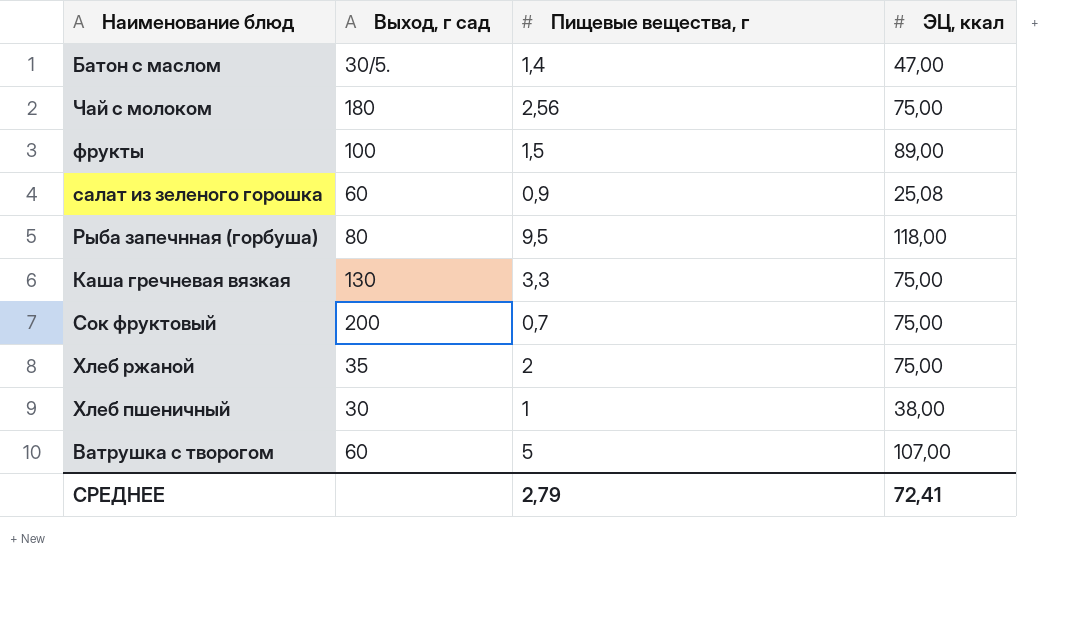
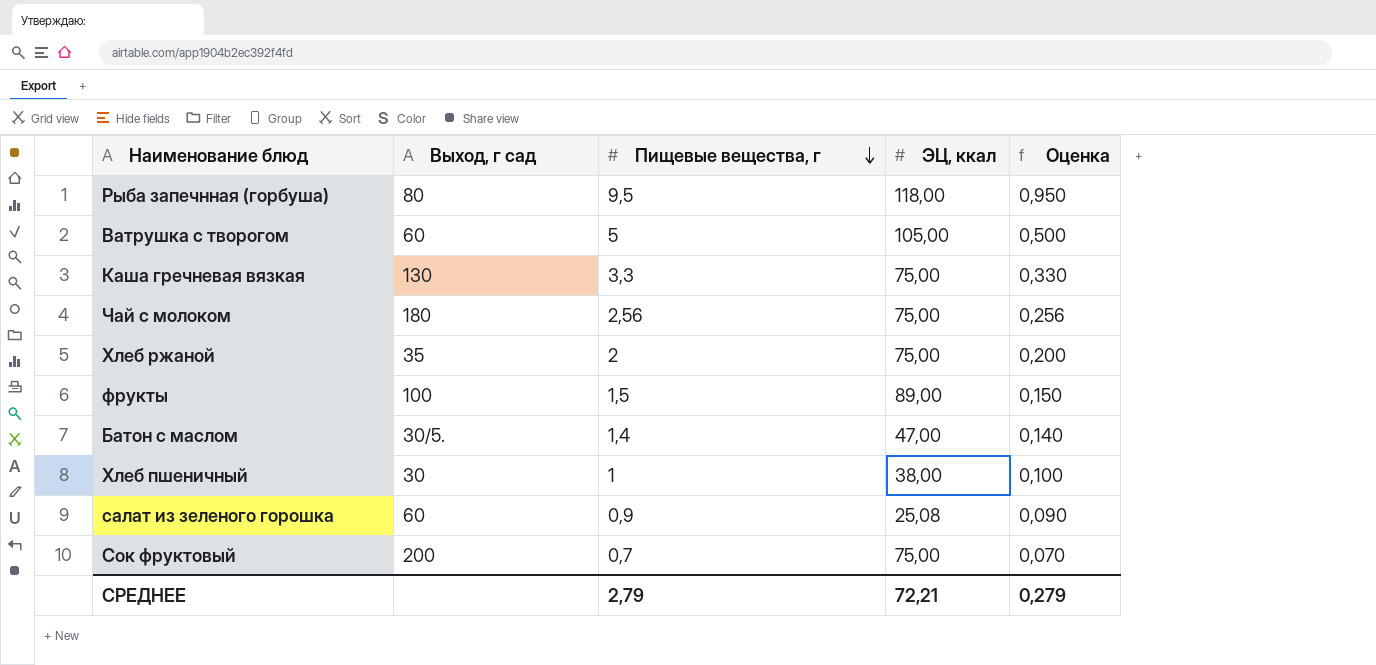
row order: none -> Пищевые вещества, г descending
column Оценка | formula: none -> [Пищевые вещества, г] * 0,1
Ватрушка с творогом | ЭЦ, ккал: 107,00 -> 105,00
СРЕДНЕЕ | ЭЦ, ккал: 72,41 -> 72,21

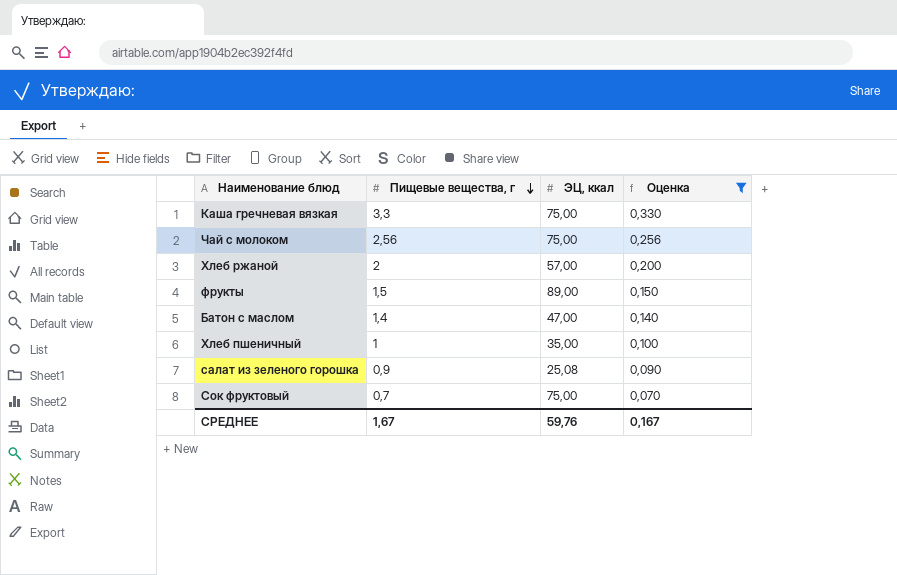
filter: none -> Оценка <= 0,330
column Выход, г сад | position: 2 -> none
Хлеб ржаной | ЭЦ, ккал: 75,00 -> 57,00
Хлеб пшеничный | ЭЦ, ккал: 38,00 -> 35,00
СРЕДНЕЕ | Пищевые вещества, г: 2,79 -> 1,67
СРЕДНЕЕ | ЭЦ, ккал: 72,21 -> 59,76
СРЕДНЕЕ | Оценка: 0,279 -> 0,167

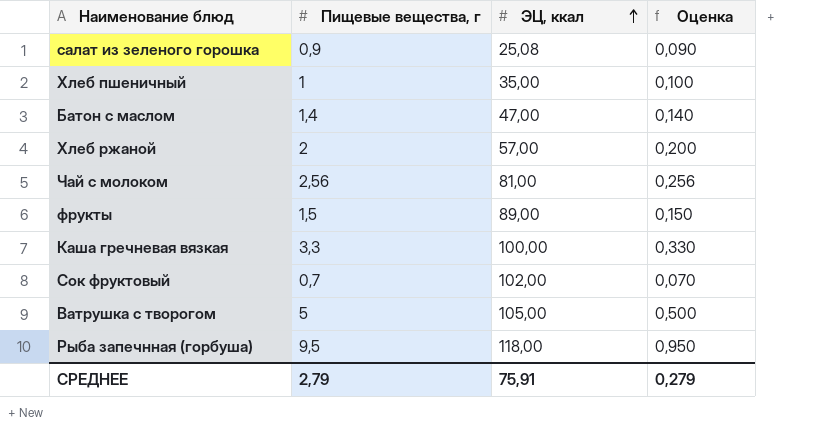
filter: Оценка <= 0,330 -> none
row order: Пищевые вещества, г descending -> ЭЦ, ккал ascending
Чай с молоком | ЭЦ, ккал: 75,00 -> 81,00
Каша гречневая вязкая | ЭЦ, ккал: 75,00 -> 100,00
Сок фруктовый | ЭЦ, ккал: 75,00 -> 102,00
СРЕДНЕЕ | Пищевые вещества, г: 1,67 -> 2,79
СРЕДНЕЕ | ЭЦ, ккал: 59,76 -> 75,91
СРЕДНЕЕ | Оценка: 0,167 -> 0,279

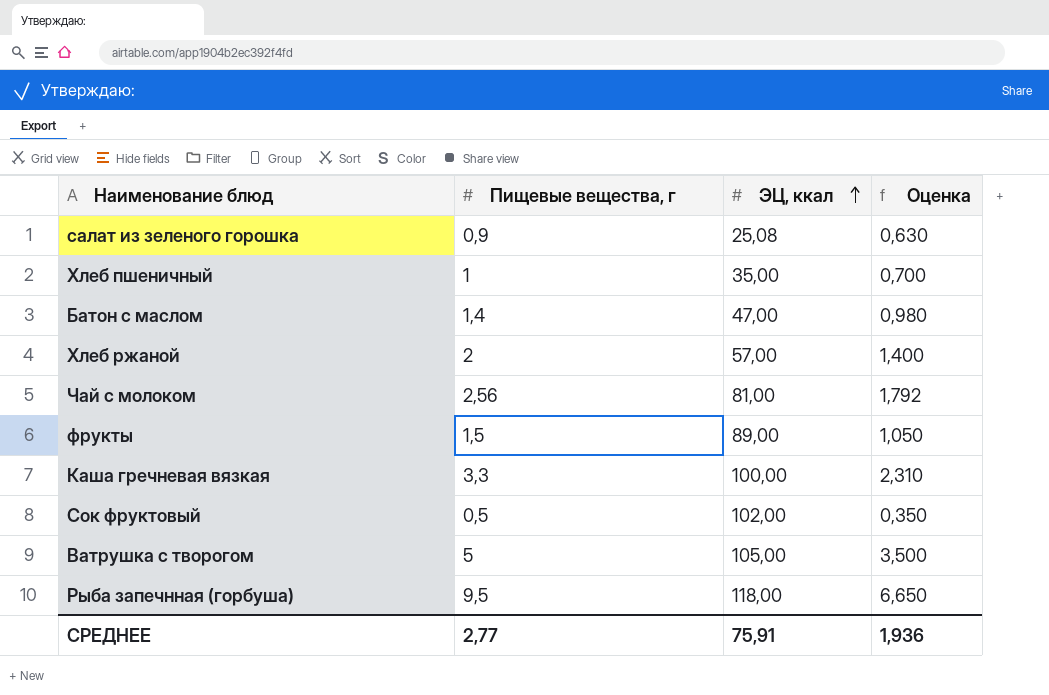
column Оценка | formula: [Пищевые вещества, г] * 0,1 -> [Пищевые вещества, г] * 0,7
Сок фруктовый | Пищевые вещества, г: 0,7 -> 0,5
СРЕДНЕЕ | Пищевые вещества, г: 2,79 -> 2,77
СРЕДНЕЕ | Оценка: 0,279 -> 1,936

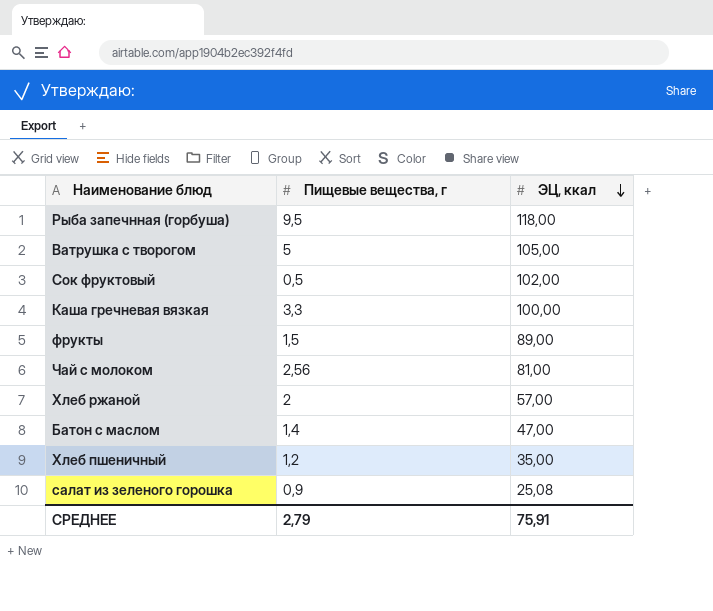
row order: ЭЦ, ккал ascending -> ЭЦ, ккал descending
column Оценка | formula: [Пищевые вещества, г] * 0,7 -> none
Хлеб пшеничный | Пищевые вещества, г: 1 -> 1,2
СРЕДНЕЕ | Пищевые вещества, г: 2,77 -> 2,79

